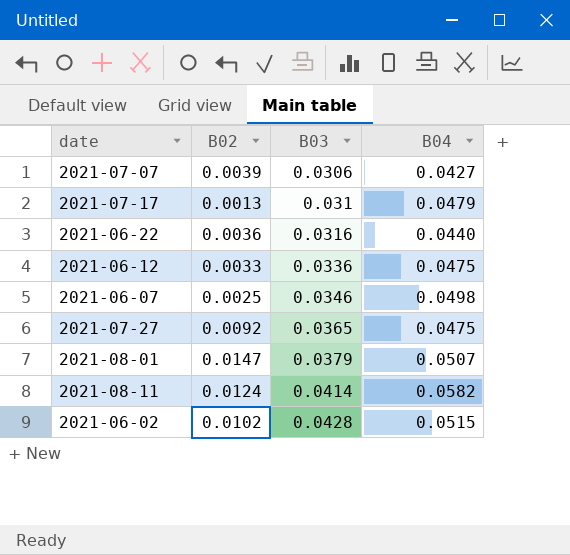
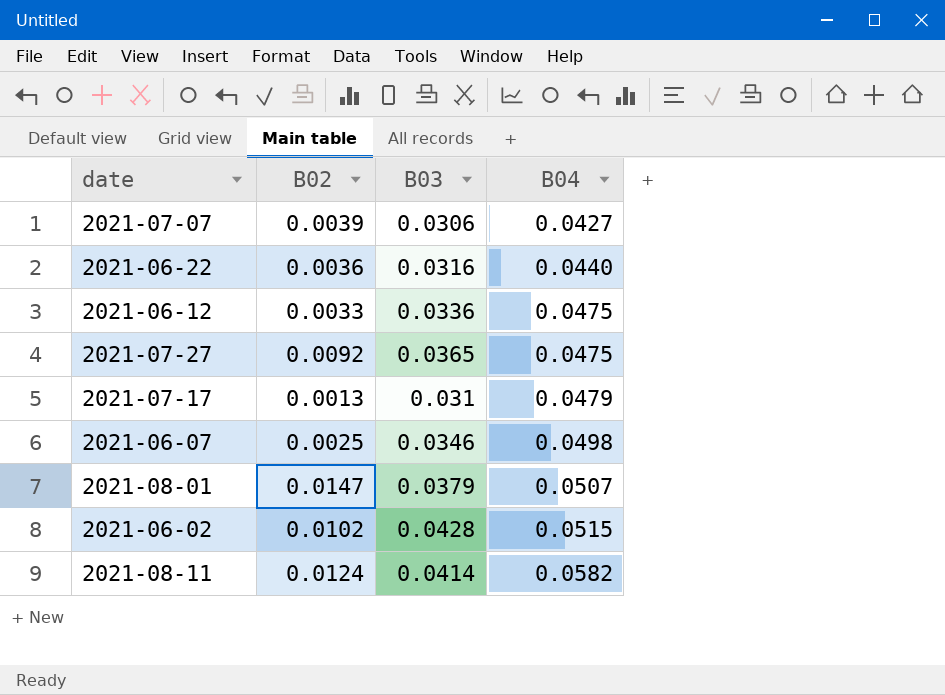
row order: B03 ascending -> B04 ascending

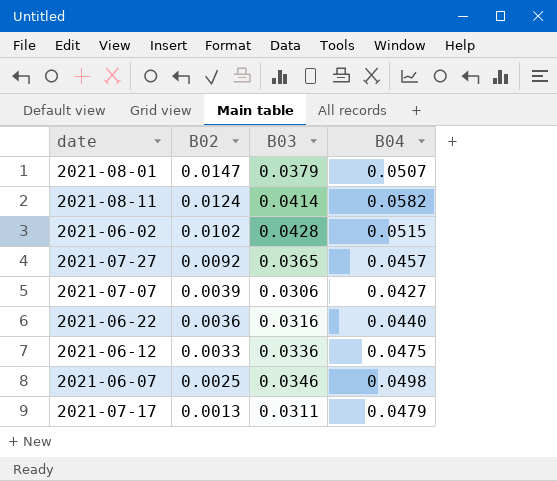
row order: B04 ascending -> B02 descending
2021-07-27 | B04: 0.0475 -> 0.0457
2021-07-17 | B03: 0.031 -> 0.0311

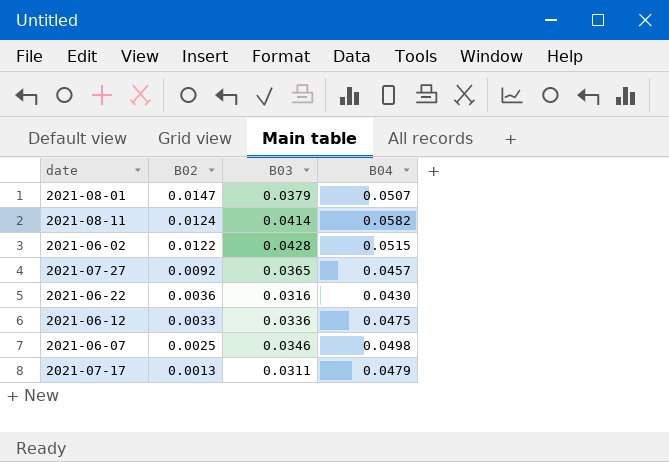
row 2021-07-07: 0.0039 | 0.0306 | 0.0427 -> none
2021-06-02 | B02: 0.0102 -> 0.0122
2021-06-22 | B04: 0.0440 -> 0.0430

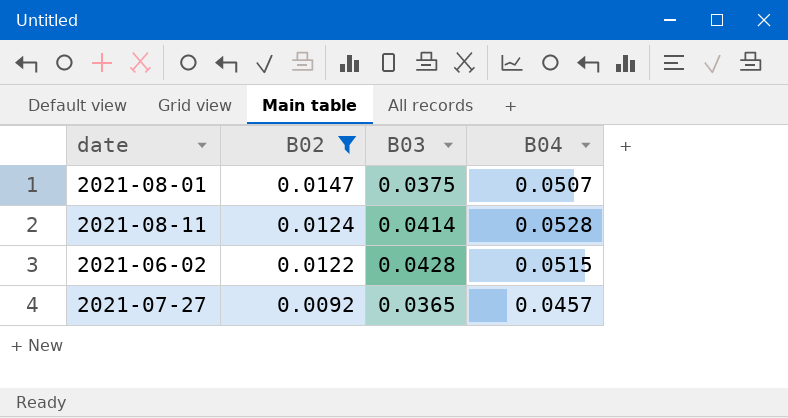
filter: none -> B02 >= 0.0092
2021-08-01 | B03: 0.0379 -> 0.0375
2021-08-11 | B04: 0.0582 -> 0.0528

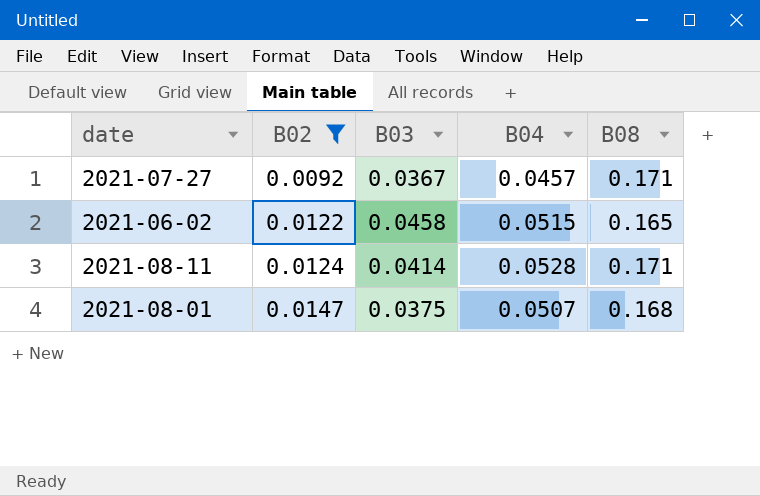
row order: B02 descending -> B02 ascending
column B08 | position: none -> 5
2021-07-27 | B03: 0.0365 -> 0.0367
2021-06-02 | B03: 0.0428 -> 0.0458

